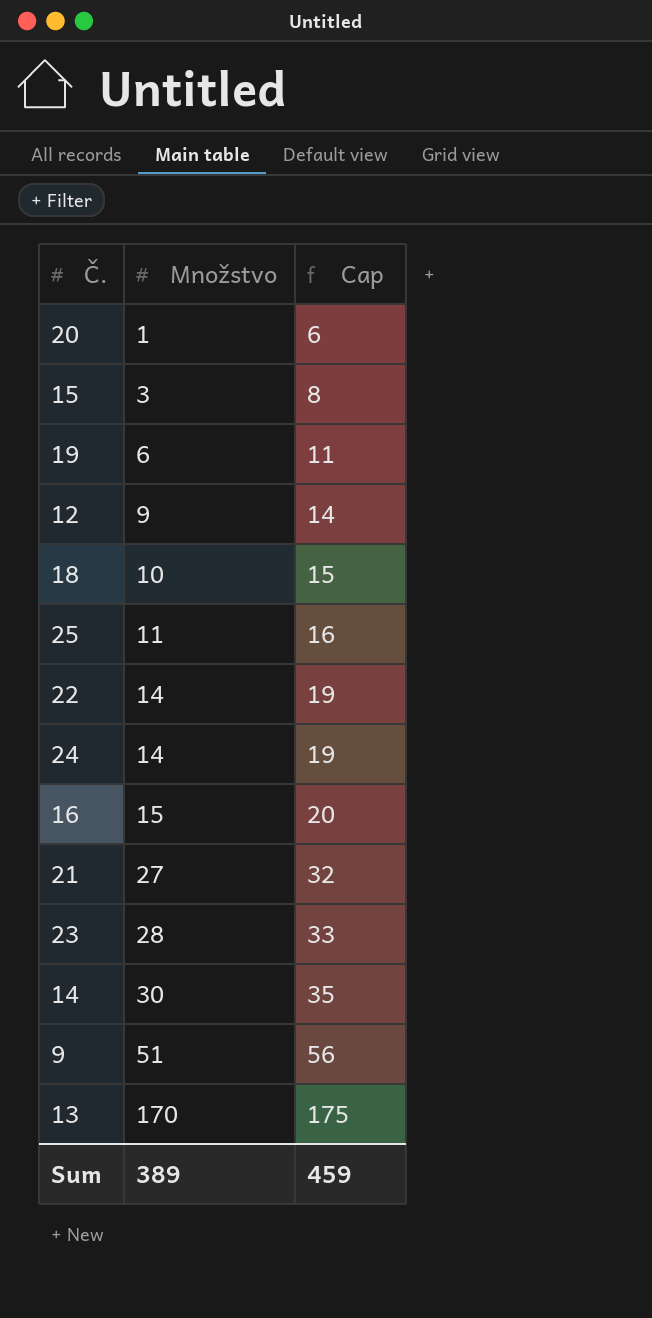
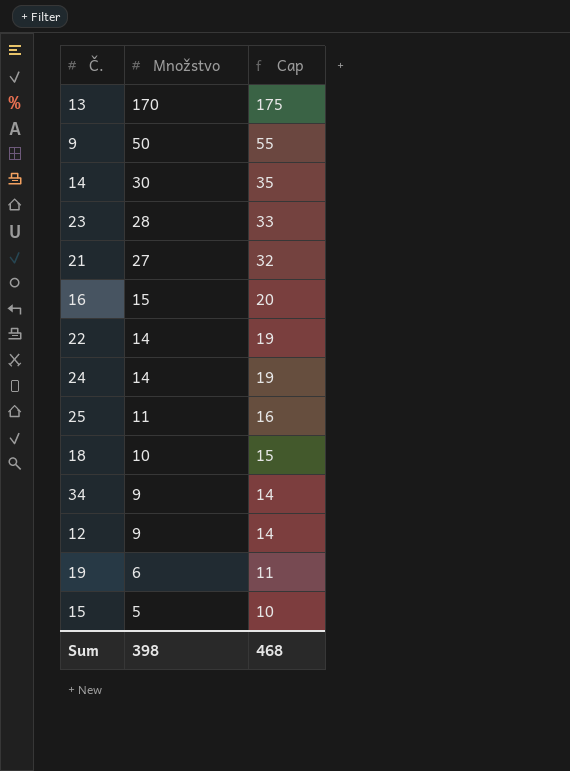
row order: Množstvo ascending -> Množstvo descending
row 20: 1 | 6 -> none
9 | Množstvo: 51 -> 50
9 | Cap: 56 -> 55
row 34: none -> 9 | 14
15 | Množstvo: 3 -> 5
15 | Cap: 8 -> 10
Sum | Množstvo: 389 -> 398
Sum | Cap: 459 -> 468

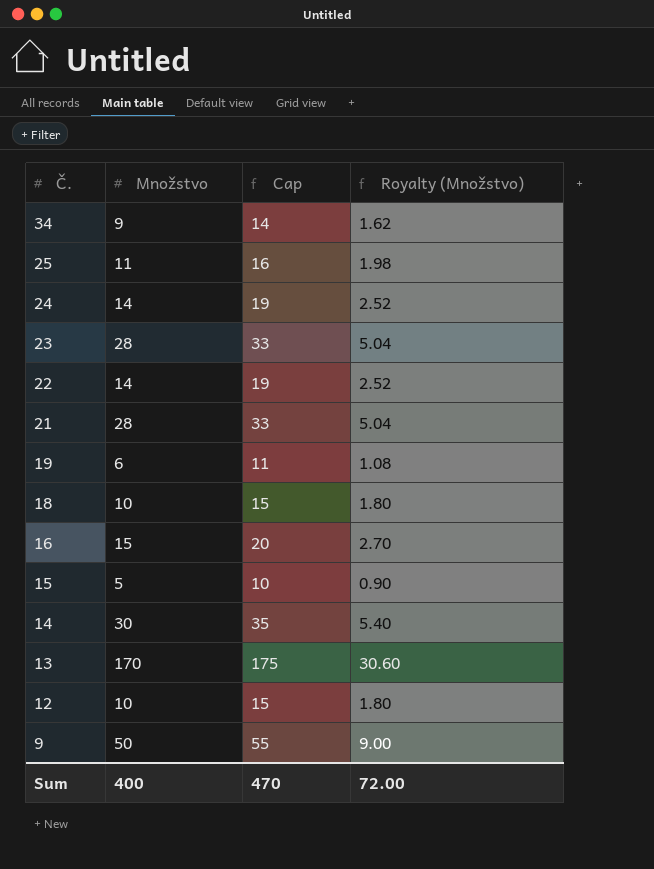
row order: Množstvo descending -> Č. descending
column Royalty (Množstvo) | formula: none -> [Množstvo] * 0.18
21 | Množstvo: 27 -> 28
21 | Cap: 32 -> 33
12 | Množstvo: 9 -> 10
12 | Cap: 14 -> 15
Sum | Množstvo: 398 -> 400
Sum | Cap: 468 -> 470

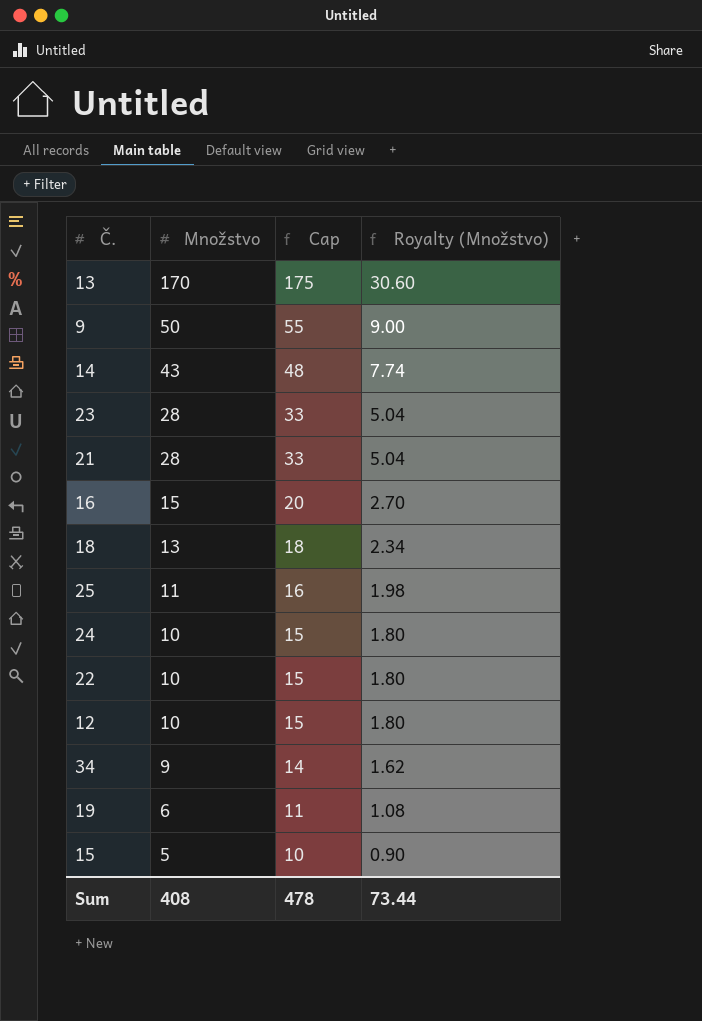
row order: Č. descending -> Množstvo descending
14 | Množstvo: 30 -> 43
14 | Cap: 35 -> 48
14 | Royalty (Množstvo): 5.40 -> 7.74
18 | Množstvo: 10 -> 13
18 | Cap: 15 -> 18
18 | Royalty (Množstvo): 1.80 -> 2.34
24 | Množstvo: 14 -> 10
24 | Cap: 19 -> 15
24 | Royalty (Množstvo): 2.52 -> 1.80
22 | Množstvo: 14 -> 10
22 | Cap: 19 -> 15
22 | Royalty (Množstvo): 2.52 -> 1.80
Sum | Množstvo: 400 -> 408
Sum | Cap: 470 -> 478
Sum | Royalty (Množstvo): 72.00 -> 73.44

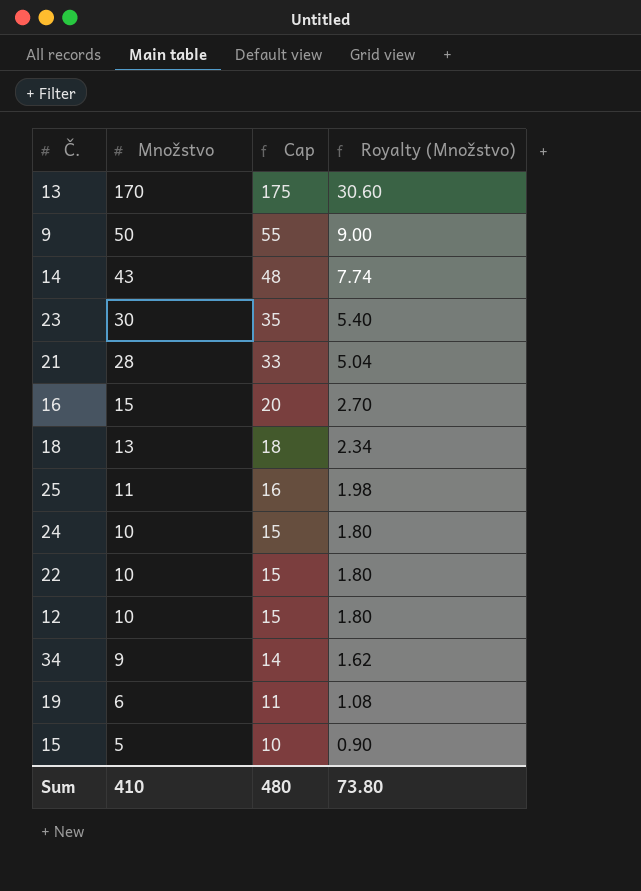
23 | Množstvo: 28 -> 30
23 | Cap: 33 -> 35
23 | Royalty (Množstvo): 5.04 -> 5.40
Sum | Množstvo: 408 -> 410
Sum | Cap: 478 -> 480
Sum | Royalty (Množstvo): 73.44 -> 73.80

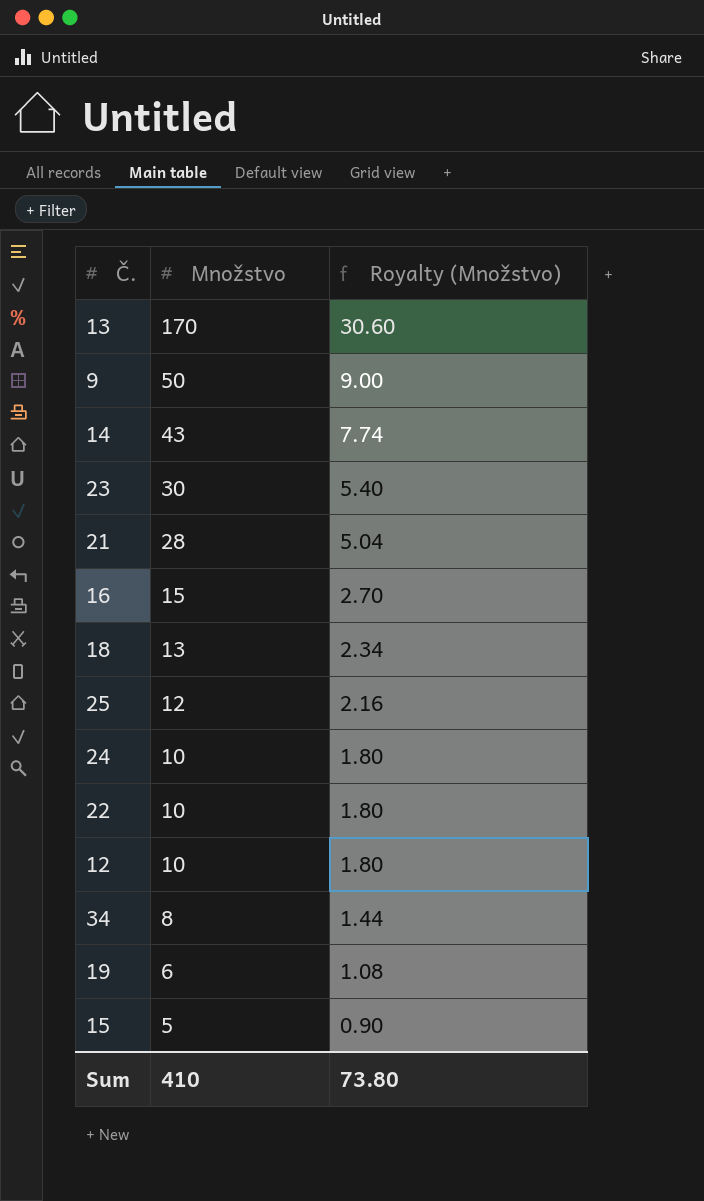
column Cap | formula: [Množstvo] + 5 -> none
25 | Množstvo: 11 -> 12
25 | Royalty (Množstvo): 1.98 -> 2.16
34 | Množstvo: 9 -> 8
34 | Royalty (Množstvo): 1.62 -> 1.44

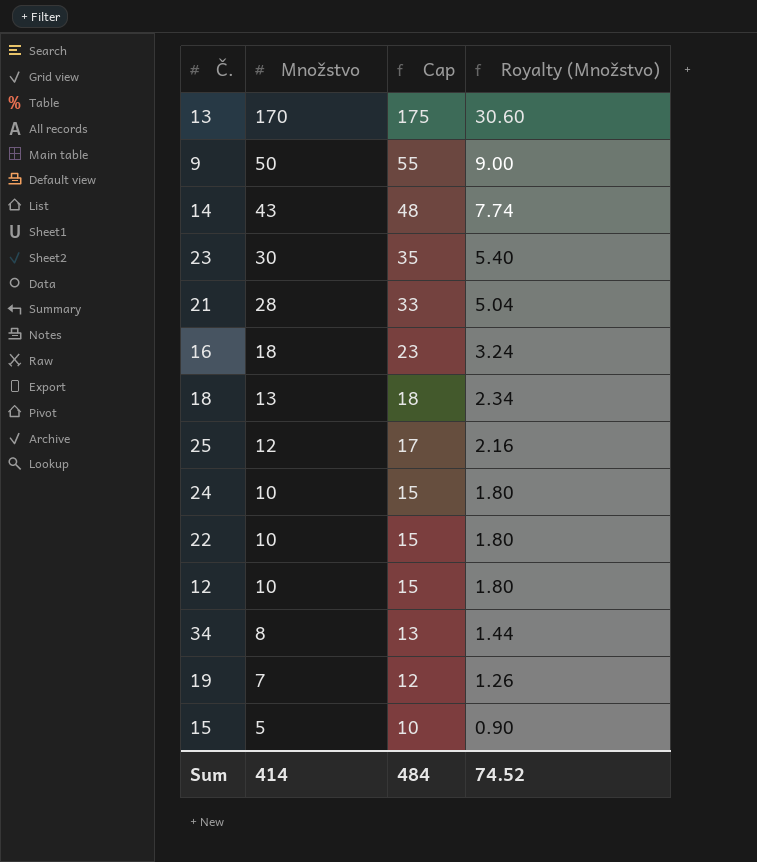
column Cap | formula: none -> [Množstvo] + 5
16 | Množstvo: 15 -> 18
16 | Royalty (Množstvo): 2.70 -> 3.24
19 | Množstvo: 6 -> 7
19 | Royalty (Množstvo): 1.08 -> 1.26
Sum | Množstvo: 410 -> 414
Sum | Royalty (Množstvo): 73.80 -> 74.52

